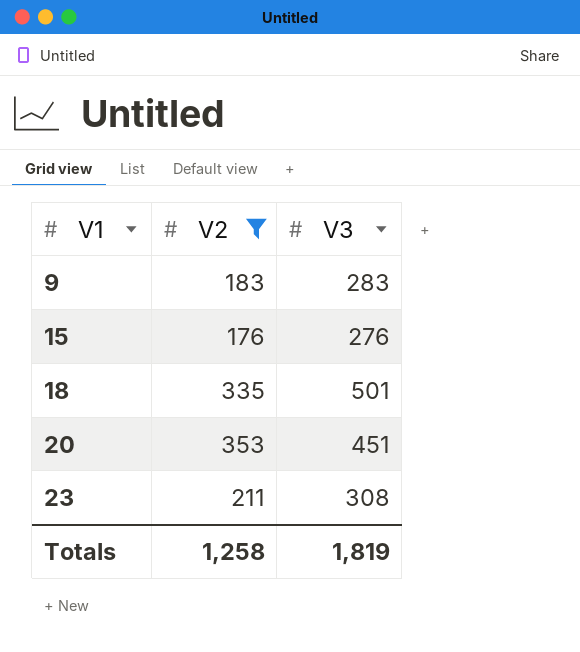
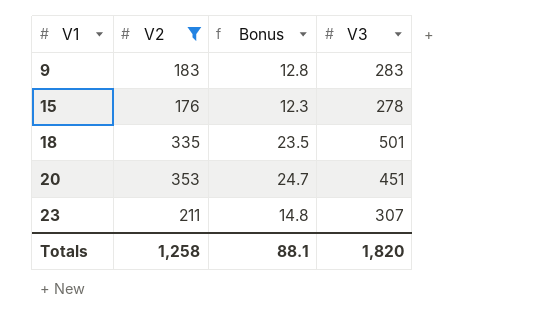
column Bonus | formula: none -> [V2] * 0.07
15 | V3: 276 -> 278
23 | V3: 308 -> 307
Totals | V3: 1,819 -> 1,820

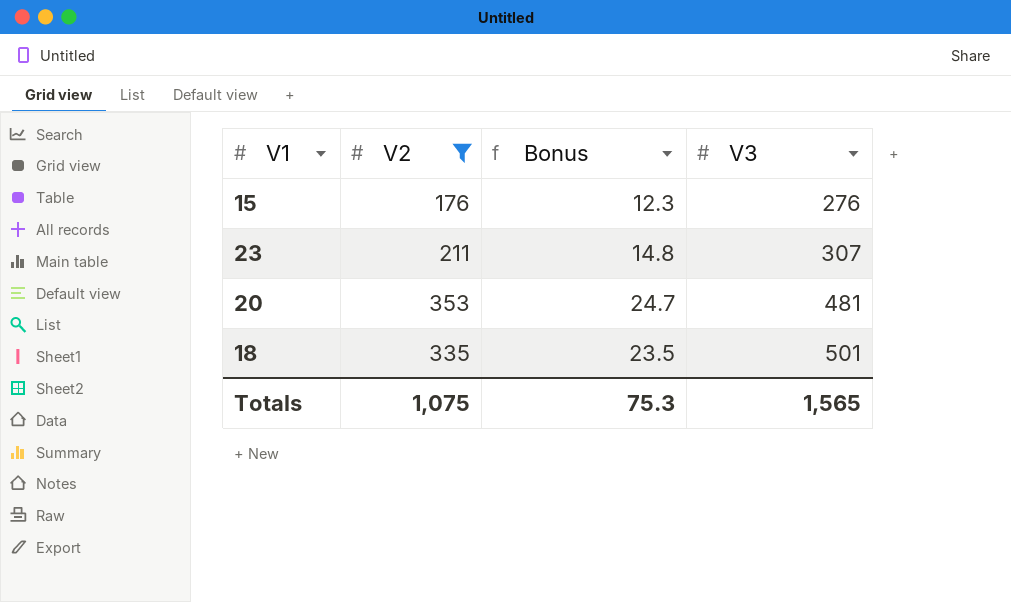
row order: V1 ascending -> V3 ascending
row 9: 183 | 12.8 | 283 -> none
15 | V3: 278 -> 276
20 | V3: 451 -> 481
Totals | V2: 1,258 -> 1,075
Totals | Bonus: 88.1 -> 75.3
Totals | V3: 1,820 -> 1,565

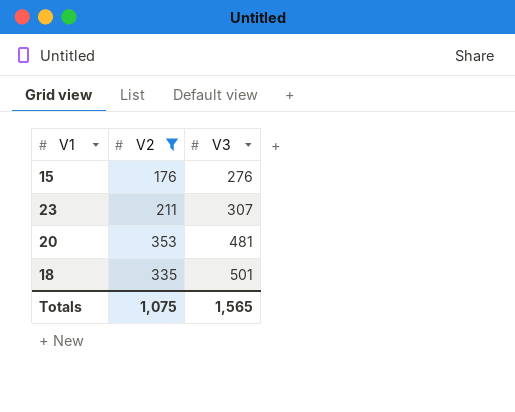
column Bonus | formula: [V2] * 0.07 -> none

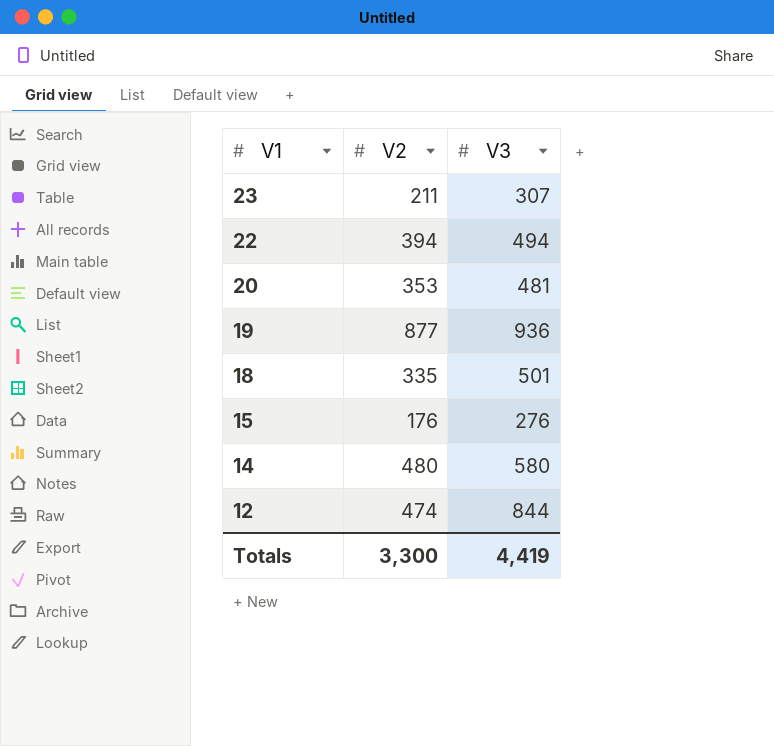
filter: V2 <= 353 -> none
row order: V3 ascending -> V1 descending
Totals | V2: 1,075 -> 3,300
Totals | V3: 1,565 -> 4,419

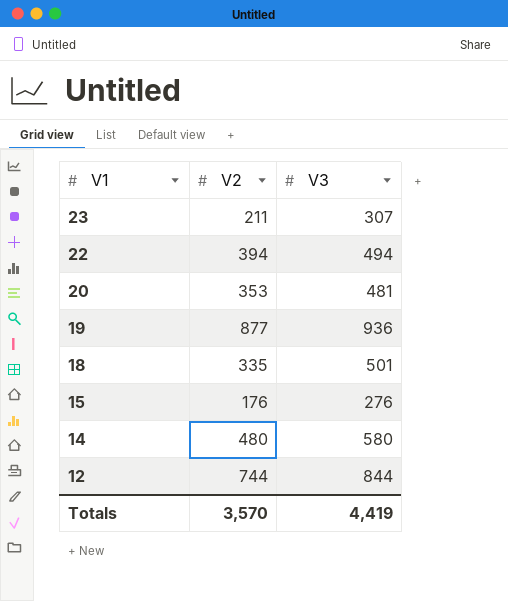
12 | V2: 474 -> 744
Totals | V2: 3,300 -> 3,570

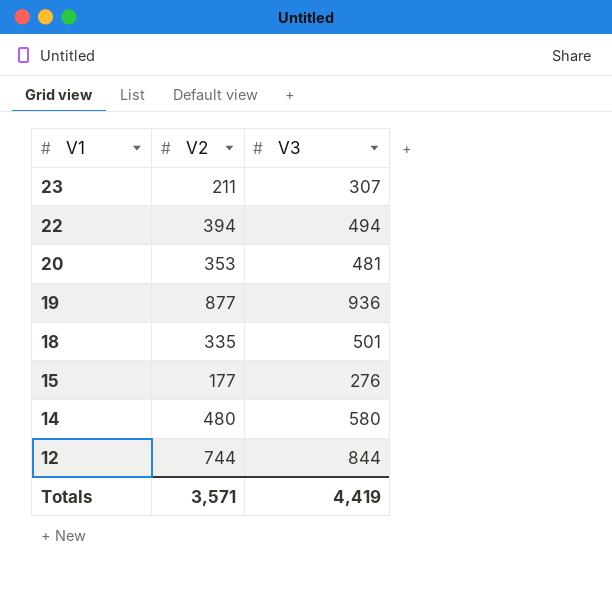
15 | V2: 176 -> 177
Totals | V2: 3,570 -> 3,571

